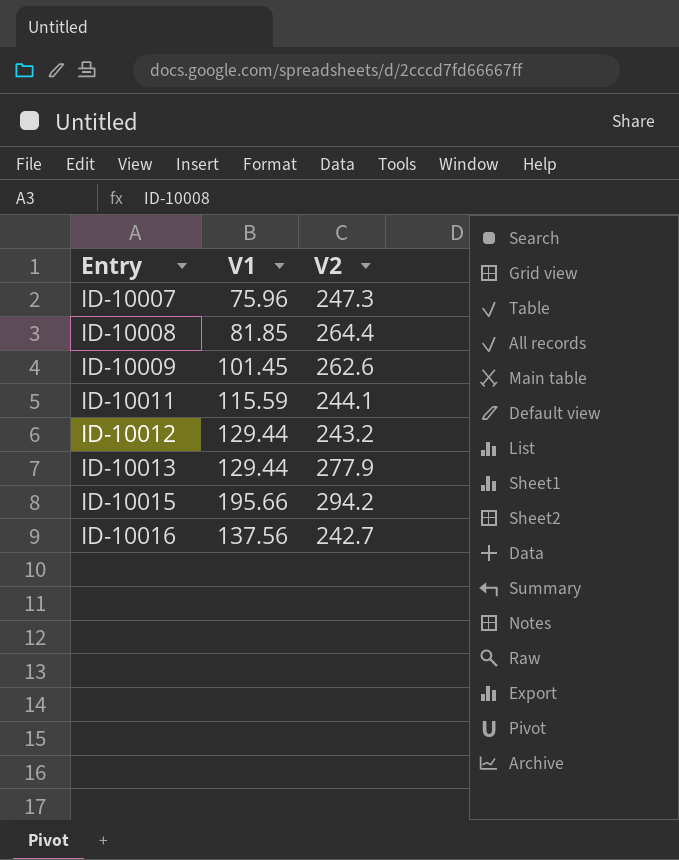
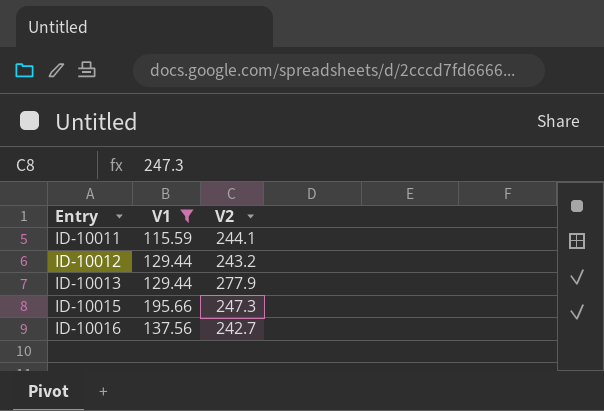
filter: none -> V1 >= 115.59
ID-10015 | V2: 294.2 -> 247.3

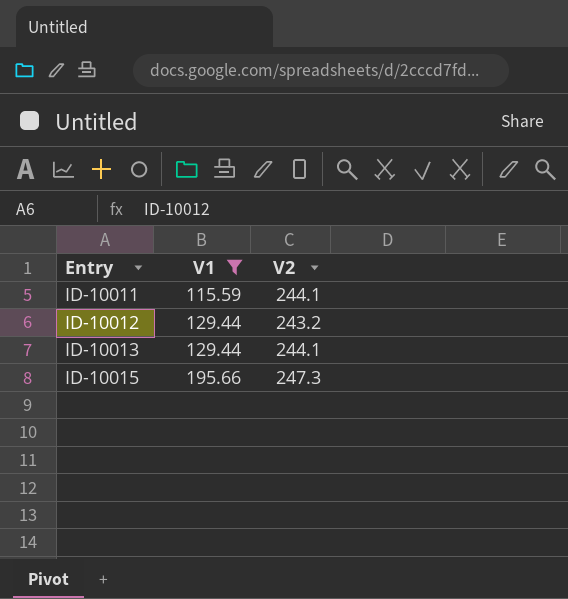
row ID-10016: 137.56 | 242.7 -> none
ID-10013 | V2: 277.9 -> 244.1

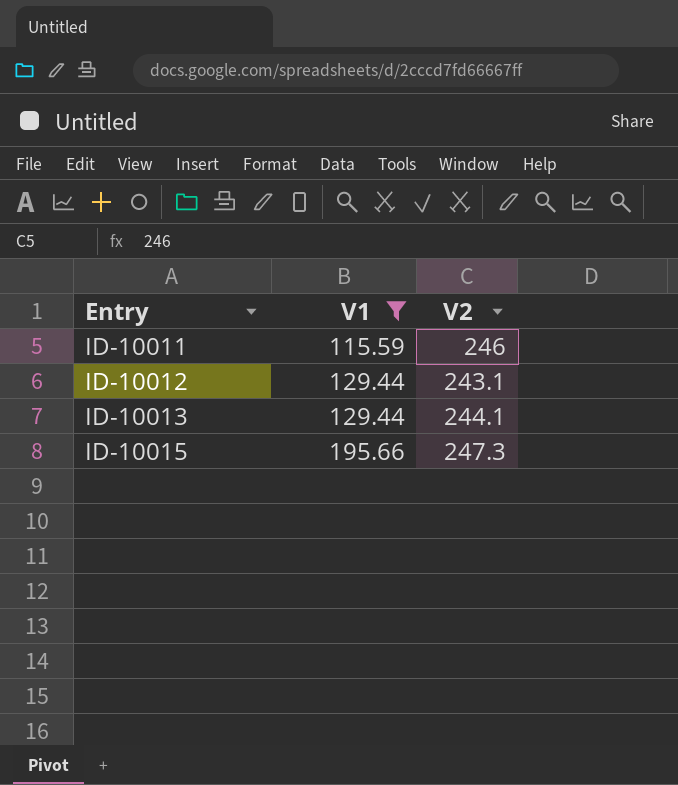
ID-10011 | V2: 244.1 -> 246
ID-10012 | V2: 243.2 -> 243.1

